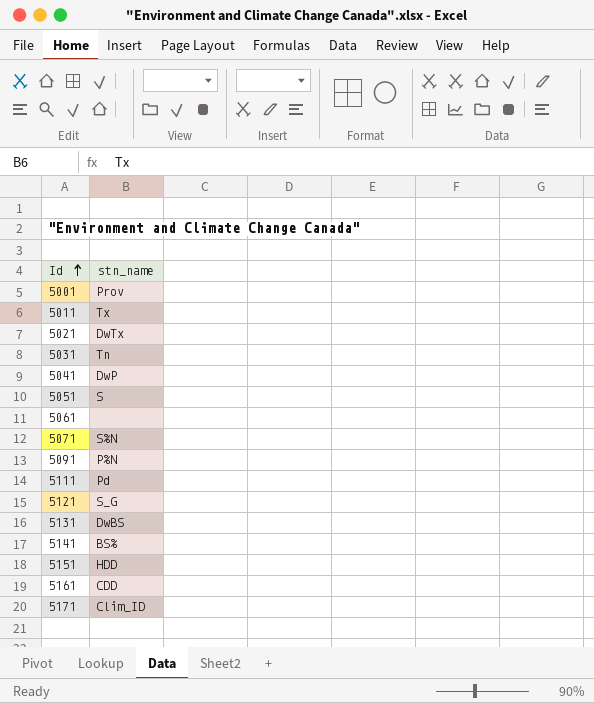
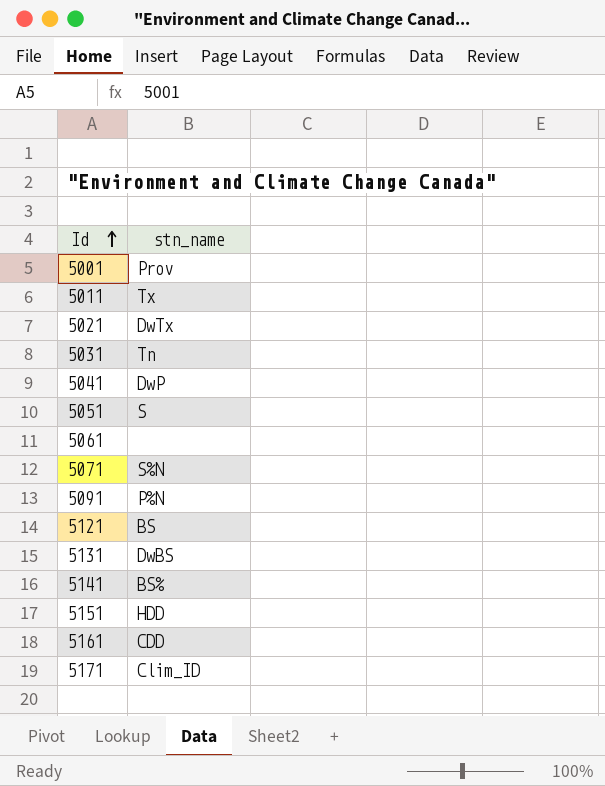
row 5111: Pd -> none
5121 | stn_name: S_G -> BS

